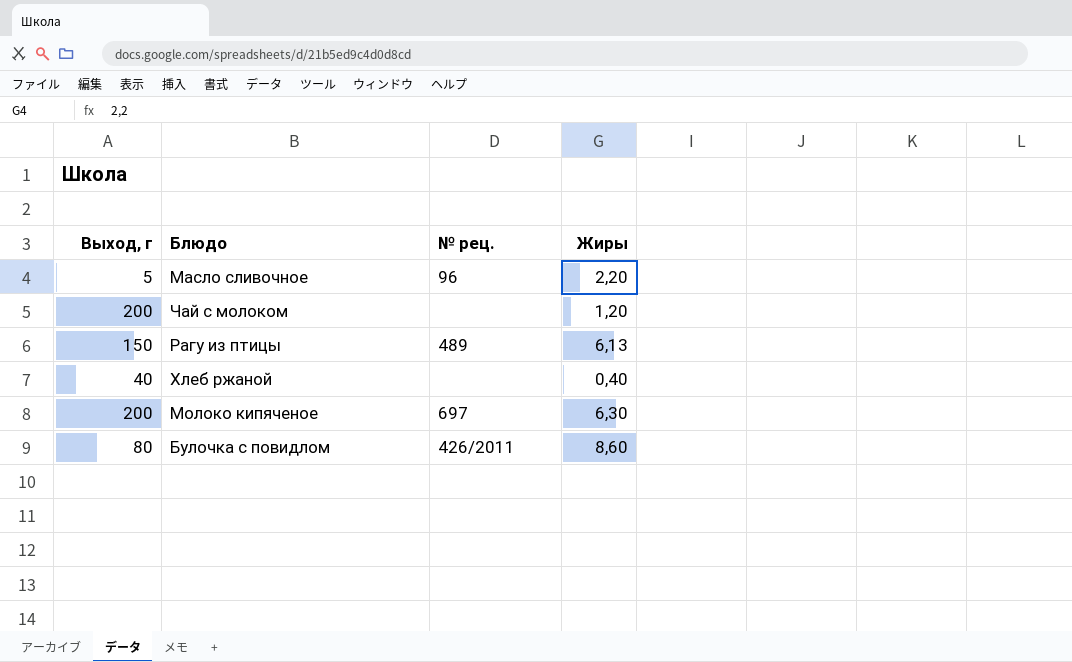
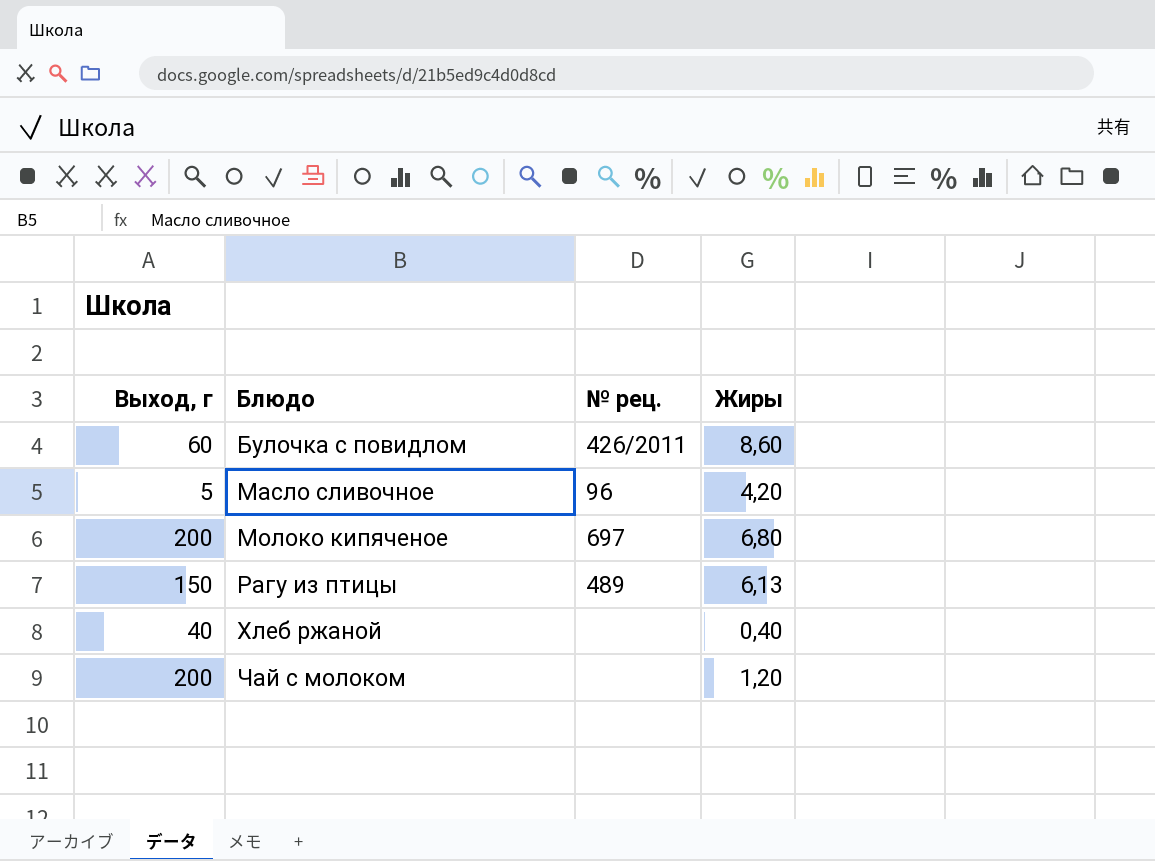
row order: none -> Блюдо ascending
Булочка с повидлом | Выход, г: 80 -> 60
Масло сливочное | Жиры: 2,20 -> 4,20
Молоко кипяченое | Жиры: 6,30 -> 6,80

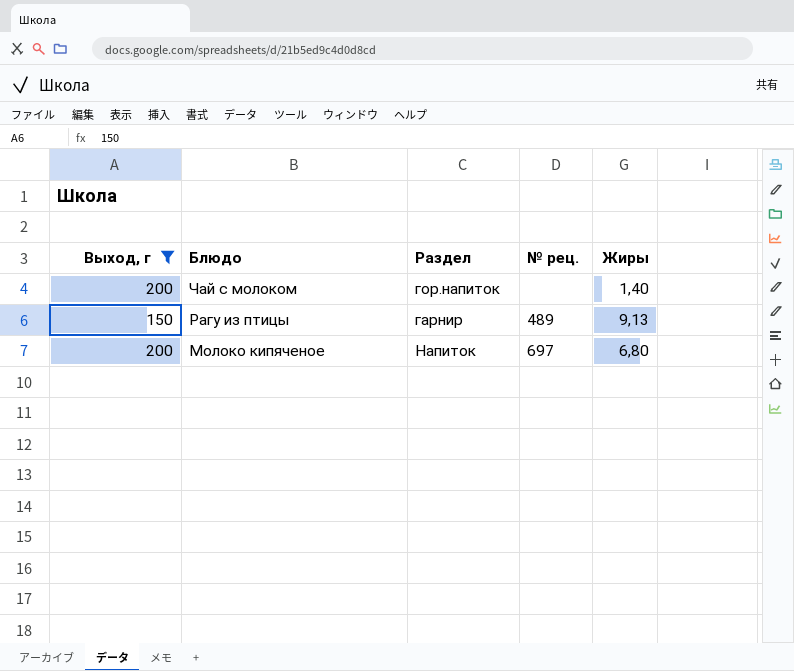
filter: none -> Выход, г >= 150
row order: Блюдо ascending -> Блюдо descending
column Раздел | position: none -> 3
Чай с молоком | Жиры: 1,20 -> 1,40
Рагу из птицы | Жиры: 6,13 -> 9,13

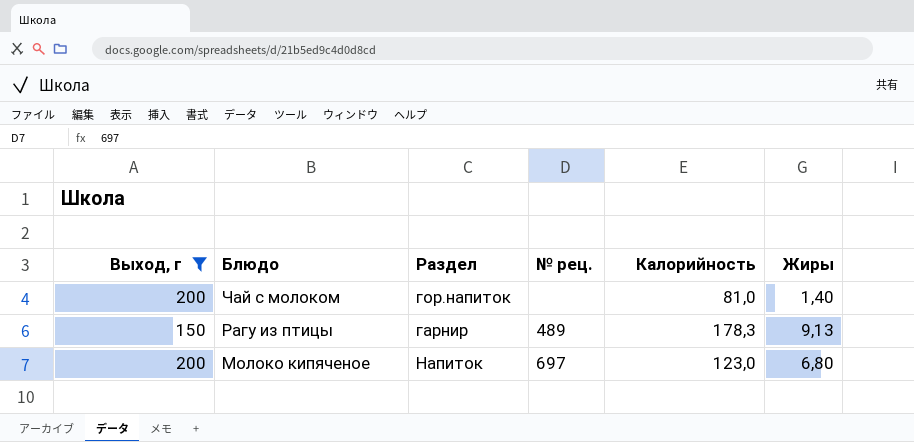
column Калорийность | position: none -> 5

